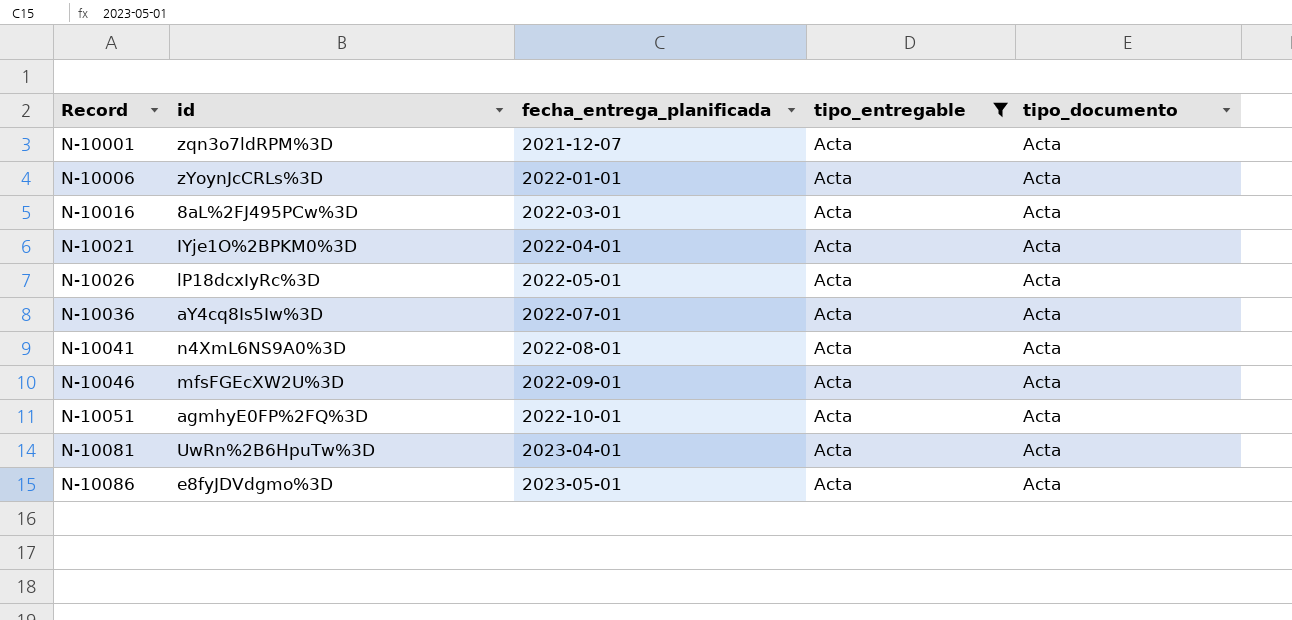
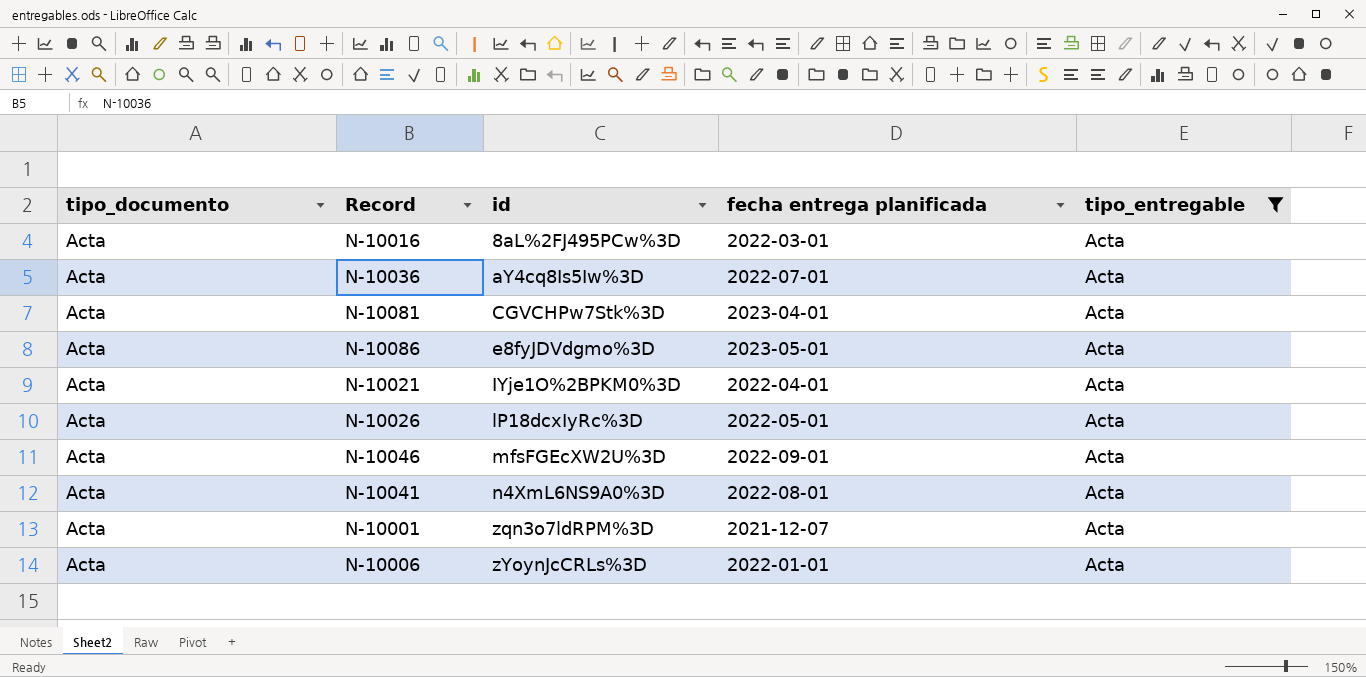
row order: Record ascending -> id ascending
column tipo_documento | position: 5 -> 1
column name: fecha_entrega_planificada -> fecha entrega planificada
row N-10051: agmhyE0FP%2FQ%3D | 2022-10-01 | Acta | Acta -> none
N-10081 | id: UwRn%2B6HpuTw%3D -> CGVCHPw7Stk%3D

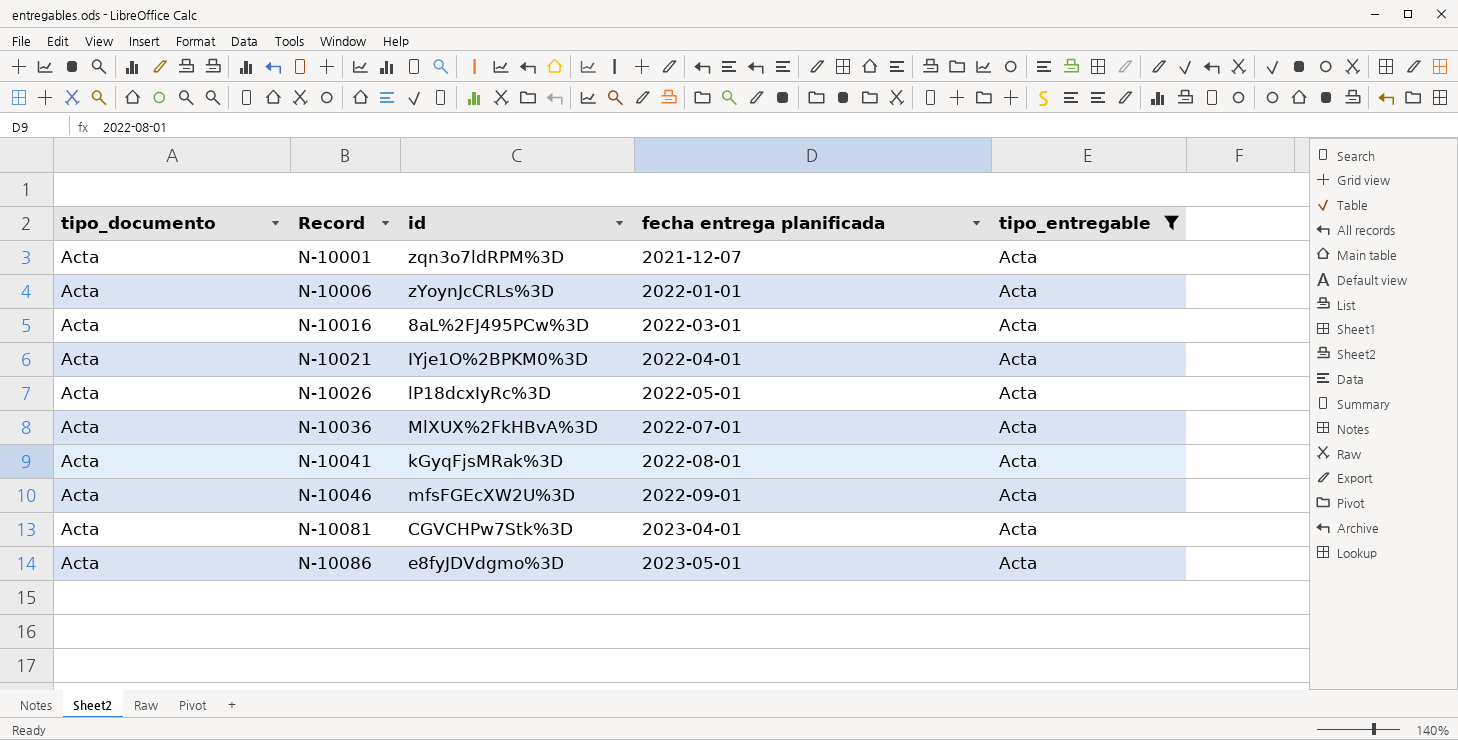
row order: id ascending -> Record ascending
N-10036 | id: aY4cq8Is5Iw%3D -> MlXUX%2FkHBvA%3D
N-10041 | id: n4XmL6NS9A0%3D -> kGyqFjsMRak%3D

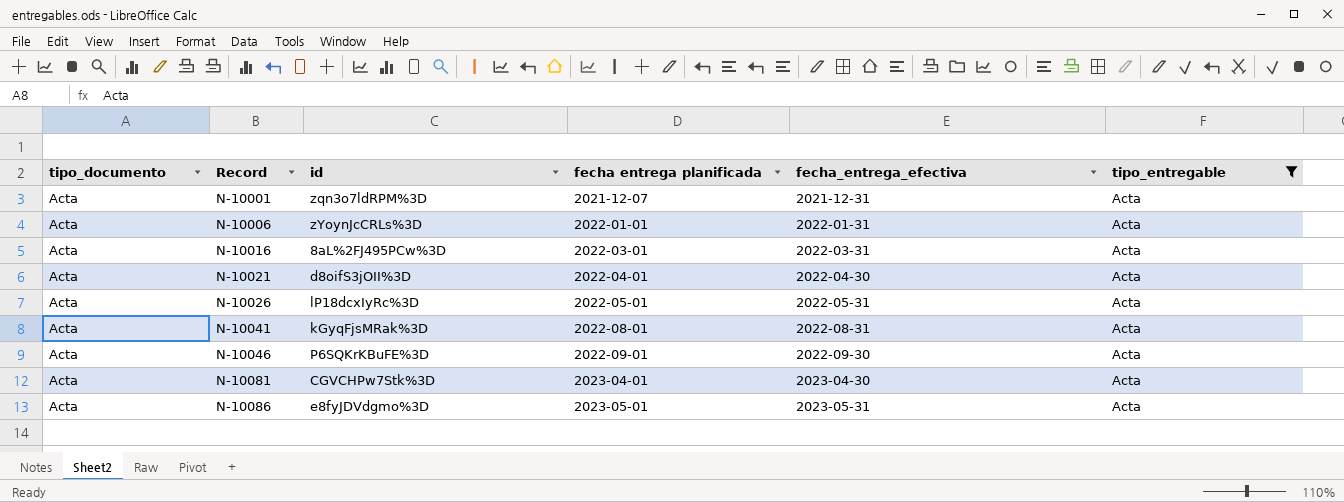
column fecha_entrega_efectiva | position: none -> 5
row N-10036: Acta | MlXUX%2FkHBvA%3D | 2022-07-01 | Acta -> none
N-10021 | id: IYje1O%2BPKM0%3D -> d8oifS3jOII%3D
N-10046 | id: mfsFGEcXW2U%3D -> P6SQKrKBuFE%3D

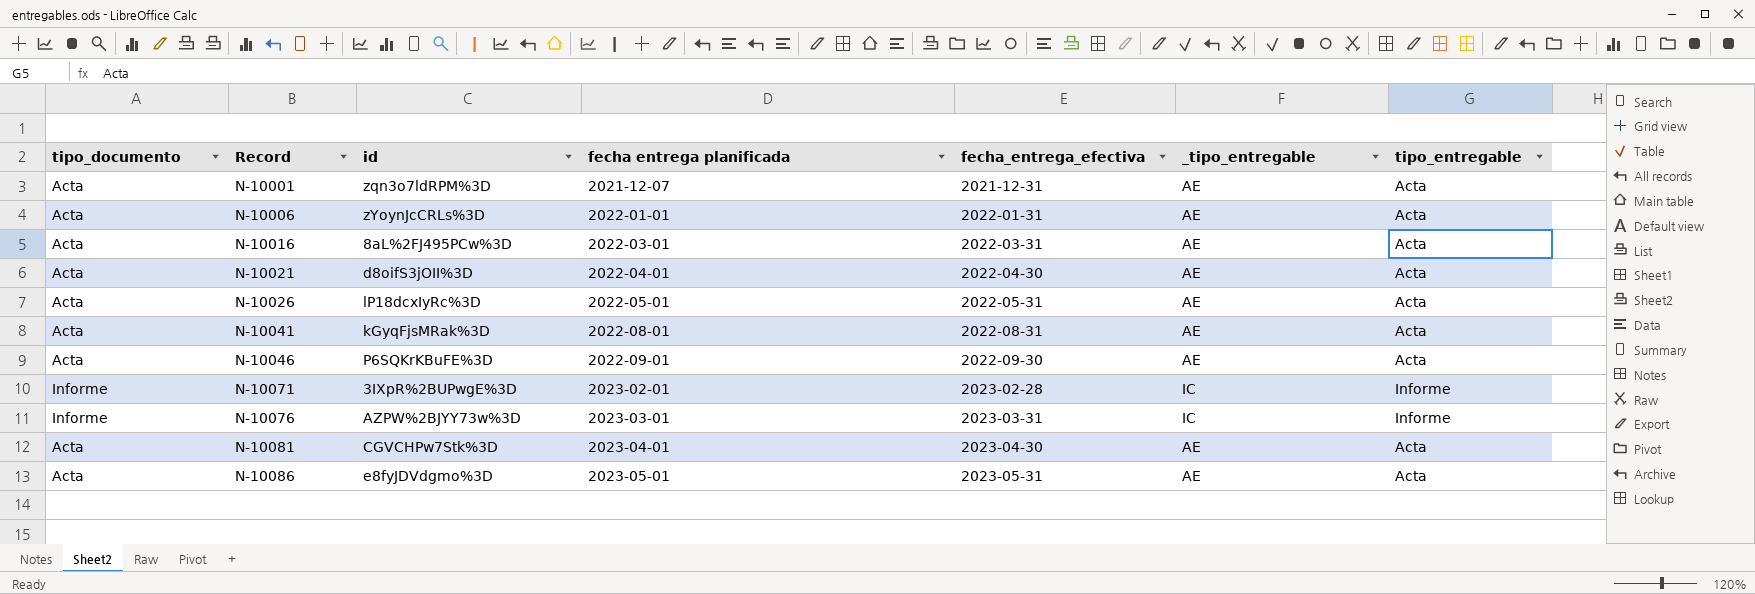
filter: tipo_entregable = Acta -> none
column _tipo_entregable | position: none -> 6

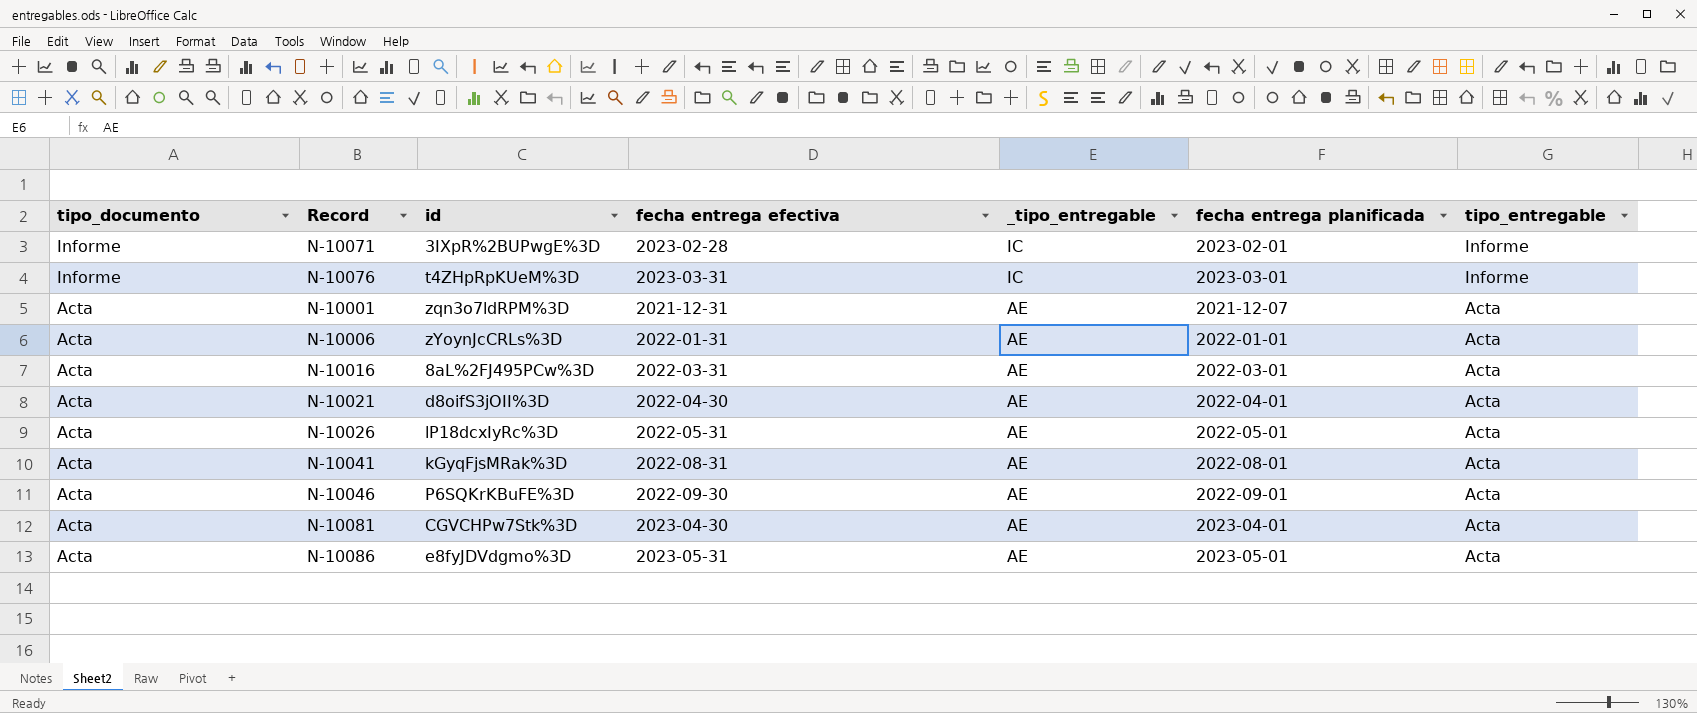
row order: Record ascending -> tipo_documento descending
column name: fecha_entrega_efectiva -> fecha entrega efectiva
column fecha entrega planificada | position: 4 -> 6
N-10076 | id: AZPW%2BJYY73w%3D -> t4ZHpRpKUeM%3D

